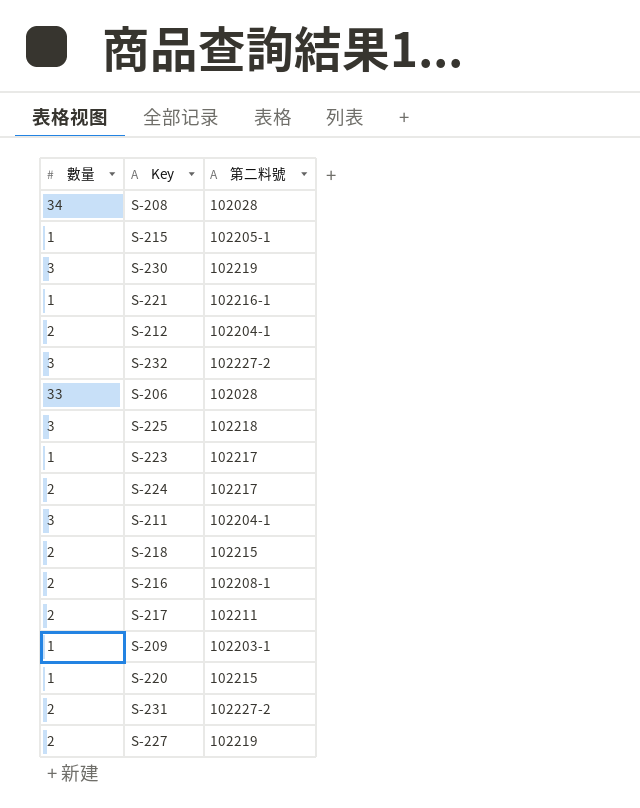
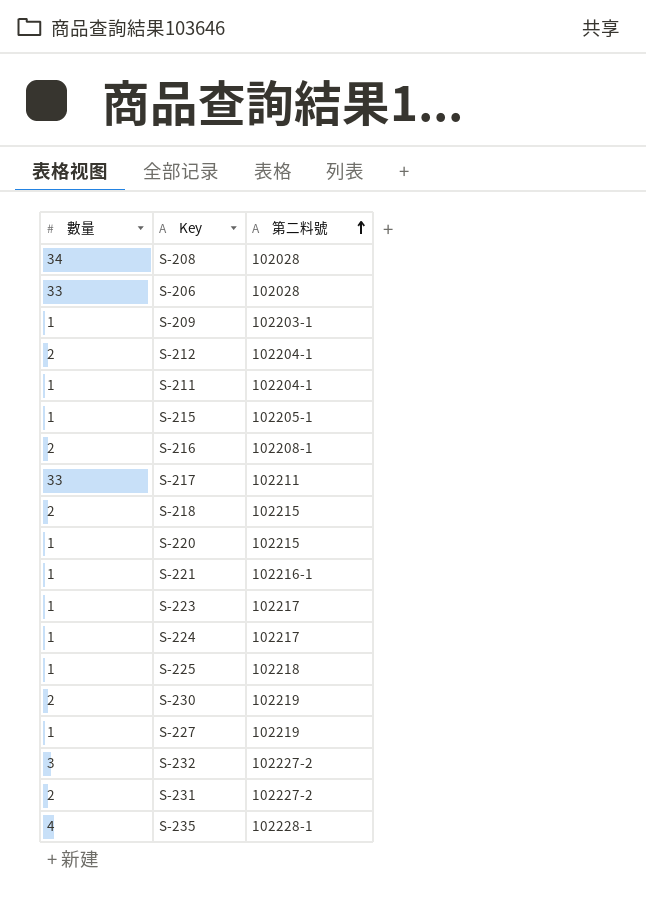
row order: none -> 第二料號 ascending
S-211 | 數量: 3 -> 1
S-217 | 數量: 2 -> 33
S-224 | 數量: 2 -> 1
S-225 | 數量: 3 -> 1
S-230 | 數量: 3 -> 2
S-227 | 數量: 2 -> 1
row S-235: none -> 4 | 102228-1

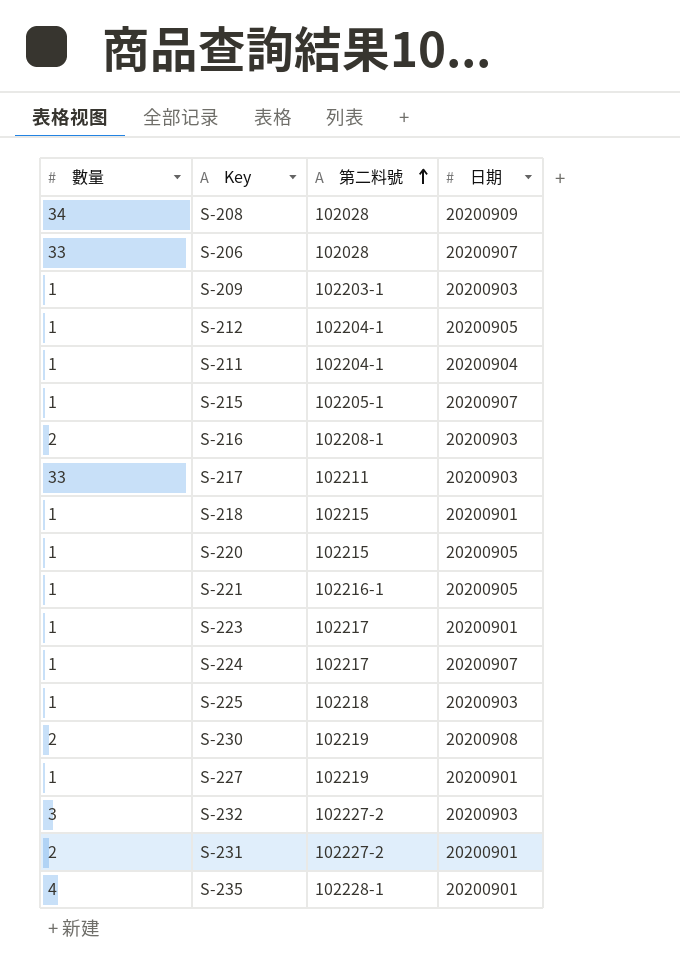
column 日期 | position: none -> 4
S-212 | 數量: 2 -> 1
S-218 | 數量: 2 -> 1

